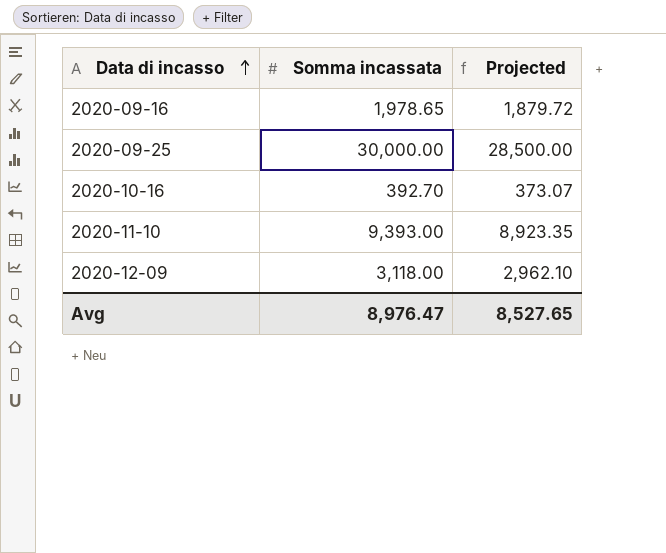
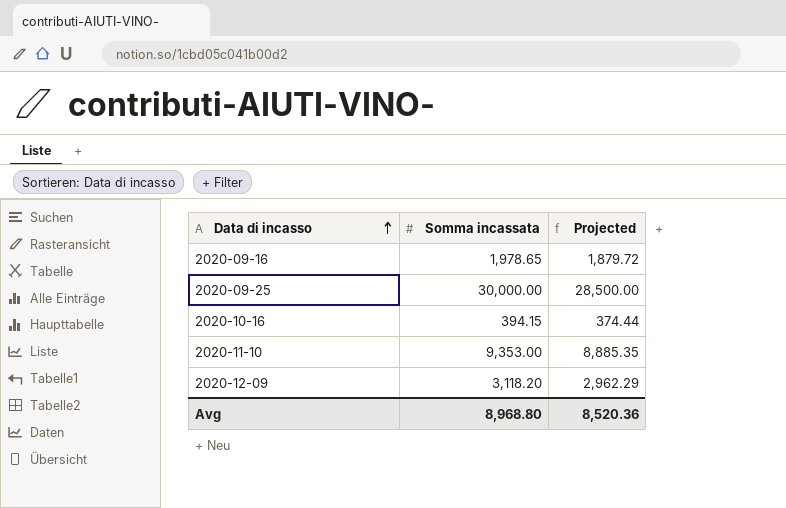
2020-10-16 | Somma incassata: 392.70 -> 394.15
2020-10-16 | Projected: 373.07 -> 374.44
2020-11-10 | Somma incassata: 9,393.00 -> 9,353.00
2020-11-10 | Projected: 8,923.35 -> 8,885.35
2020-12-09 | Somma incassata: 3,118.00 -> 3,118.20
2020-12-09 | Projected: 2,962.10 -> 2,962.29
Avg | Somma incassata: 8,976.47 -> 8,968.80
Avg | Projected: 8,527.65 -> 8,520.36

